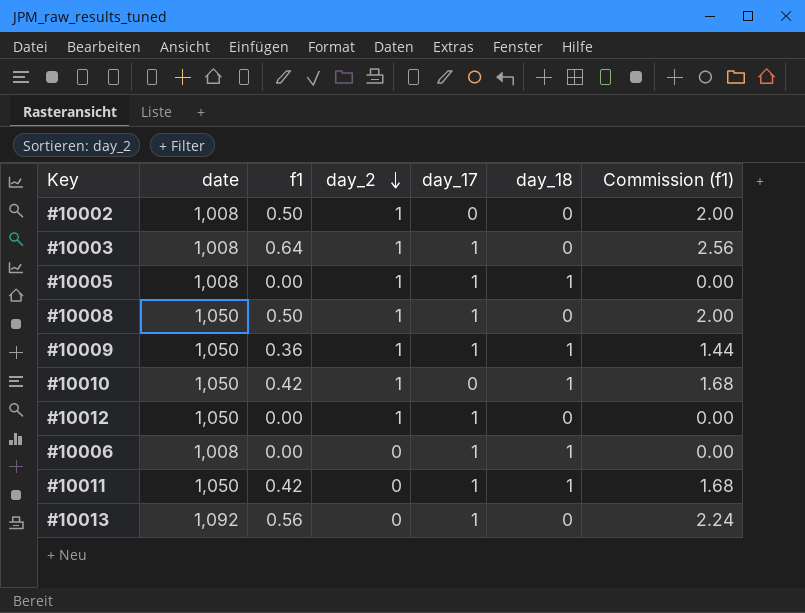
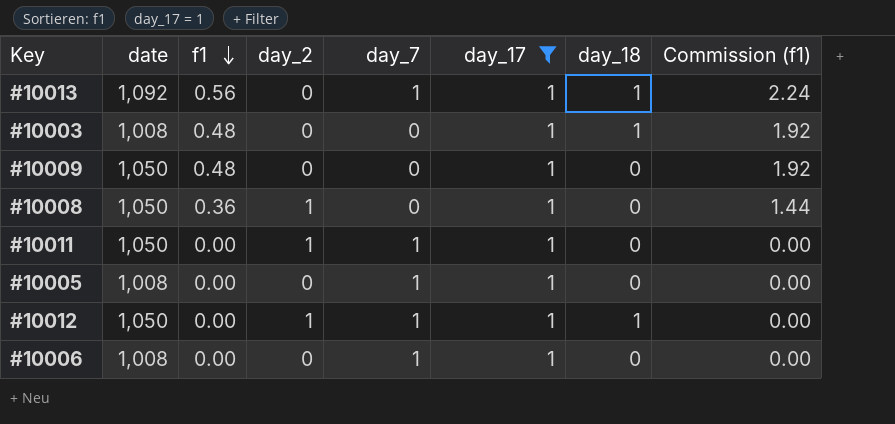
filter: none -> day_17 = 1
row order: day_2 descending -> f1 descending
column day_7 | position: none -> 5
#10013 | day_18: 0 -> 1
#10003 | f1: 0.64 -> 0.48
#10003 | day_2: 1 -> 0
#10003 | day_18: 0 -> 1
#10003 | Commission (f1): 2.56 -> 1.92
#10009 | f1: 0.36 -> 0.48
#10009 | day_2: 1 -> 0
#10009 | day_18: 1 -> 0
#10009 | Commission (f1): 1.44 -> 1.92
#10008 | f1: 0.50 -> 0.36
#10008 | Commission (f1): 2.00 -> 1.44
#10011 | f1: 0.42 -> 0.00
#10011 | day_2: 0 -> 1
#10011 | day_18: 1 -> 0
#10011 | Commission (f1): 1.68 -> 0.00
#10005 | day_2: 1 -> 0
#10005 | day_18: 1 -> 0
#10012 | day_18: 0 -> 1
#10006 | day_18: 1 -> 0

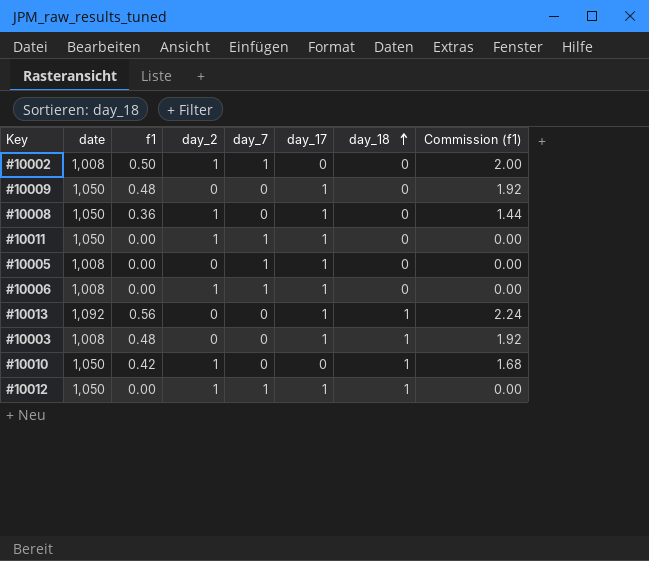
filter: day_17 = 1 -> none
row order: f1 descending -> day_18 ascending
#10006 | day_2: 0 -> 1
#10013 | day_7: 1 -> 0

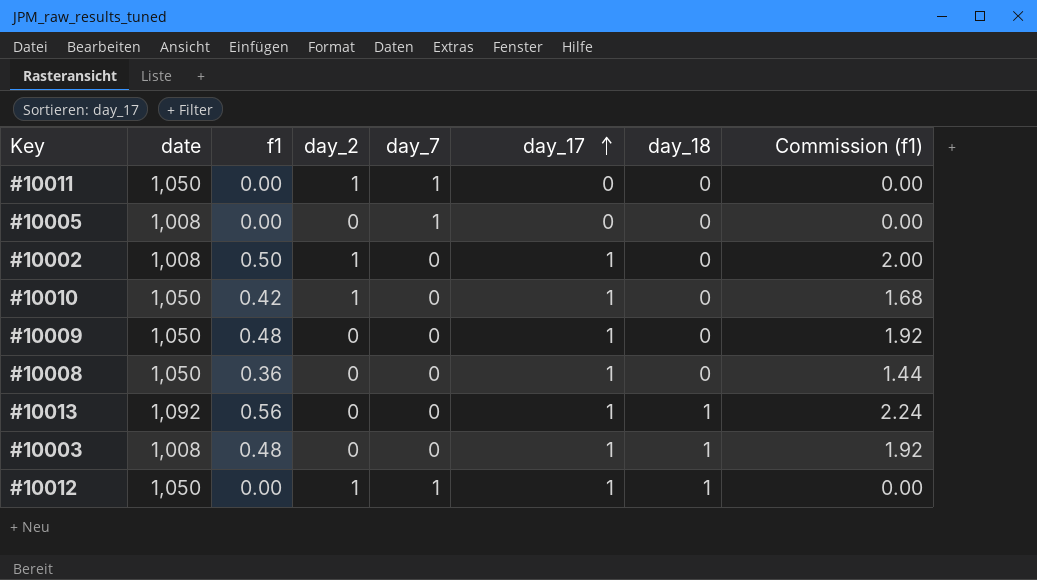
row order: day_18 ascending -> day_17 ascending
row #10006: 1,008 | 0.00 | 1 | 1 | 1 | 0 | 0.00 -> none
#10011 | day_17: 1 -> 0
#10005 | day_17: 1 -> 0
#10002 | day_7: 1 -> 0
#10002 | day_17: 0 -> 1
#10010 | day_17: 0 -> 1
#10010 | day_18: 1 -> 0
#10008 | day_2: 1 -> 0

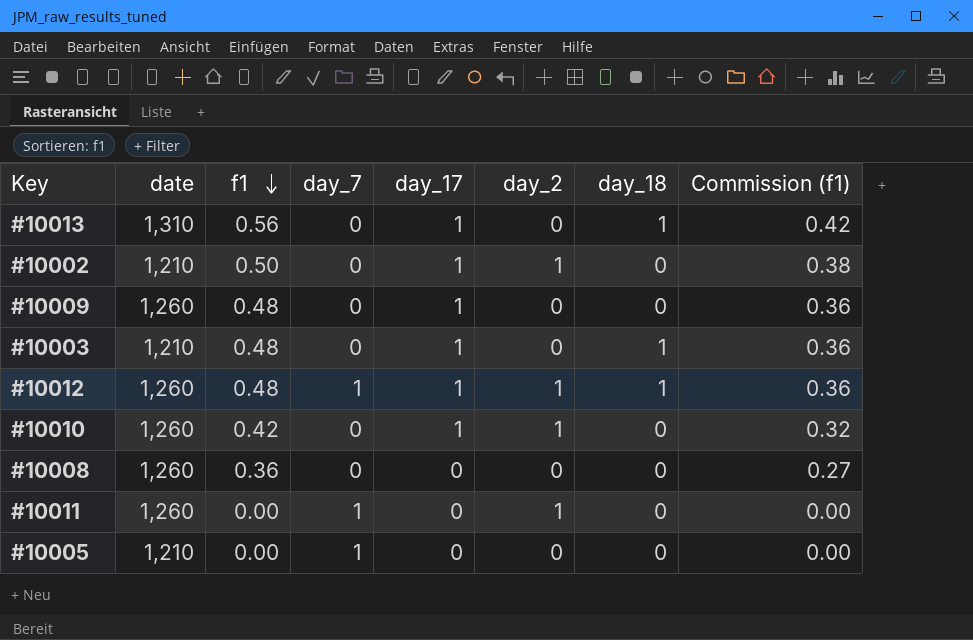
row order: day_17 ascending -> f1 descending
column day_2 | position: 4 -> 6
column Commission (f1) | formula: [f1] * 4 -> [f1] * 0.75
#10013 | date: 1,092 -> 1,310
#10002 | date: 1,008 -> 1,210
#10009 | date: 1,050 -> 1,260
#10003 | date: 1,008 -> 1,210
#10012 | date: 1,050 -> 1,260
#10012 | f1: 0.00 -> 0.48
#10010 | date: 1,050 -> 1,260
#10008 | date: 1,050 -> 1,260
#10008 | day_17: 1 -> 0
#10011 | date: 1,050 -> 1,260
#10005 | date: 1,008 -> 1,210

